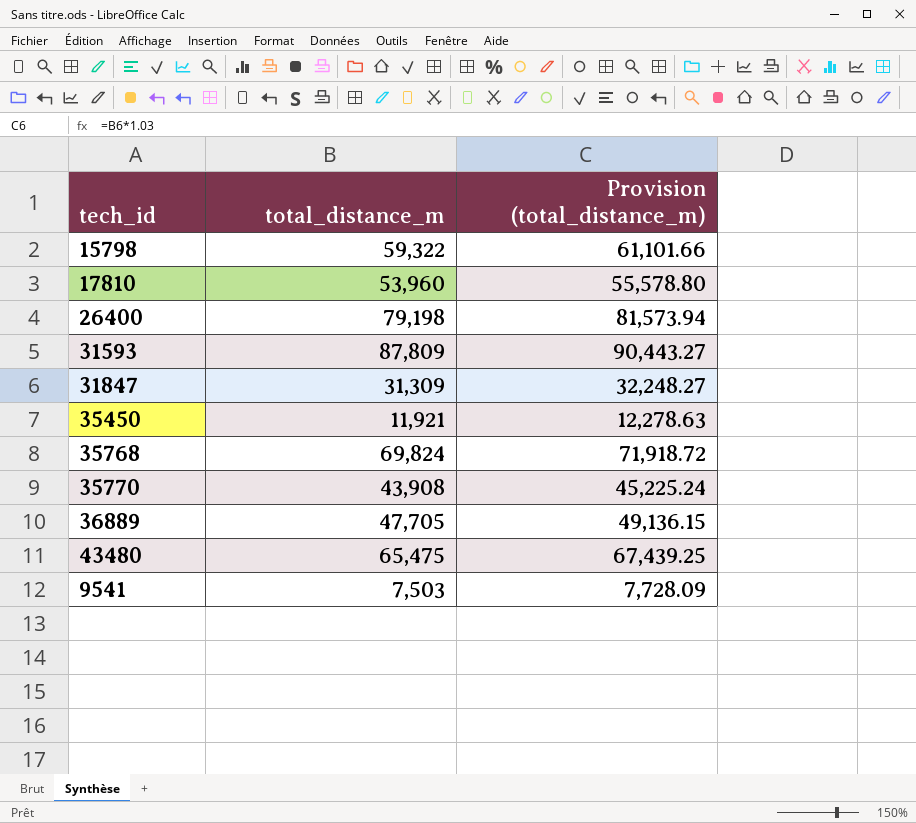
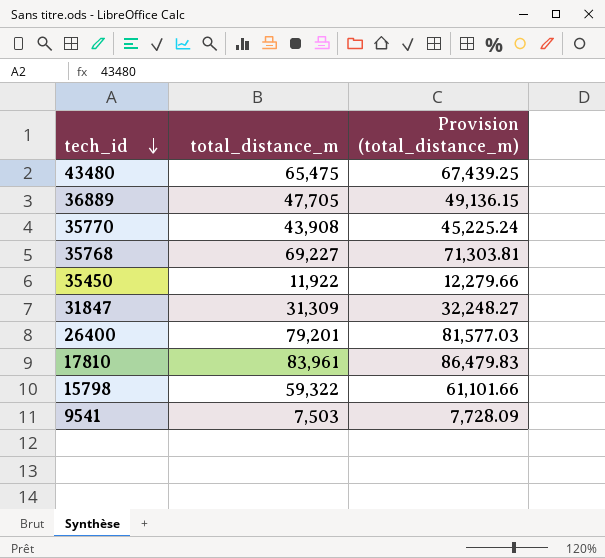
row order: none -> tech_id descending
row 31593: 87,809 | 90,443.27 -> none
35768 | total_distance_m: 69,824 -> 69,227
35768 | Provision (total_distance_m): 71,918.72 -> 71,303.81
35450 | total_distance_m: 11,921 -> 11,922
35450 | Provision (total_distance_m): 12,278.63 -> 12,279.66
26400 | total_distance_m: 79,198 -> 79,201
26400 | Provision (total_distance_m): 81,573.94 -> 81,577.03
17810 | total_distance_m: 53,960 -> 83,961
17810 | Provision (total_distance_m): 55,578.80 -> 86,479.83

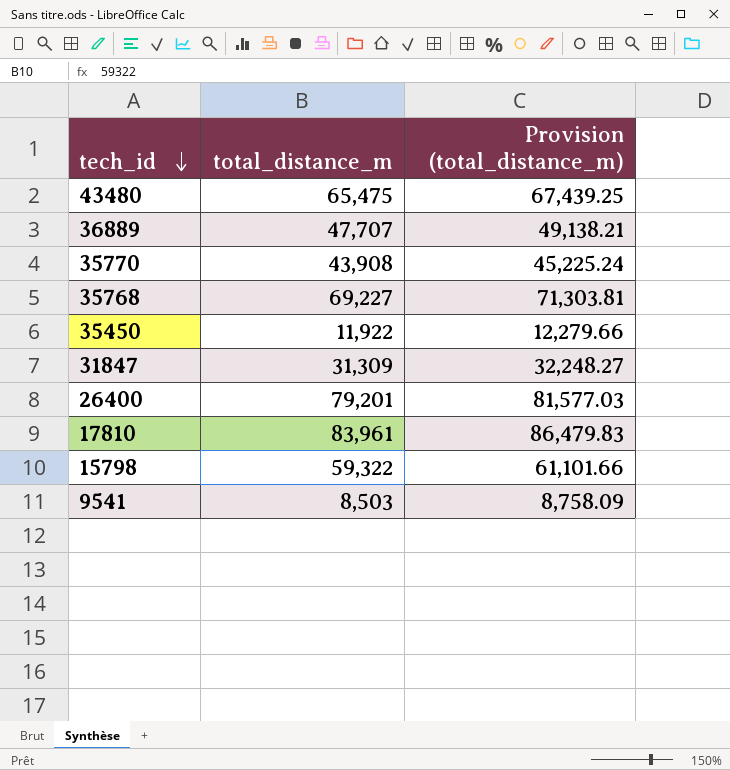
36889 | total_distance_m: 47,705 -> 47,707
36889 | Provision (total_distance_m): 49,136.15 -> 49,138.21
9541 | total_distance_m: 7,503 -> 8,503
9541 | Provision (total_distance_m): 7,728.09 -> 8,758.09

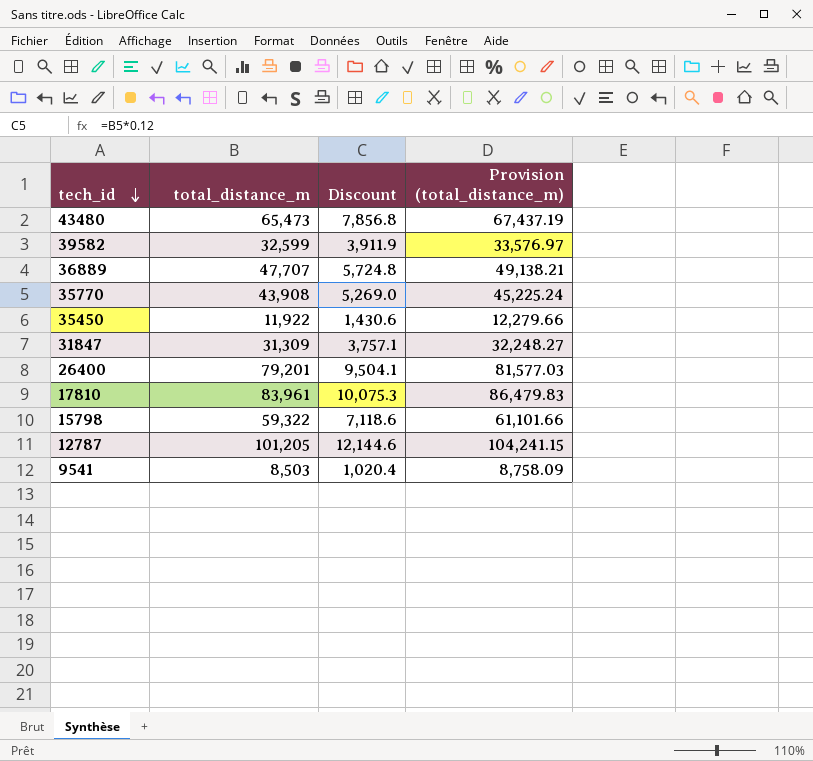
column Discount | formula: none -> [total_distance_m] * 0.12
row 35768: 69,227 | 71,303.81 -> none
43480 | total_distance_m: 65,475 -> 65,473
43480 | Provision (total_distance_m): 67,439.25 -> 67,437.19
row 39582: none -> 32,599 | 3,911.9 | 33,576.97
row 12787: none -> 101,205 | 12,144.6 | 104,241.15

